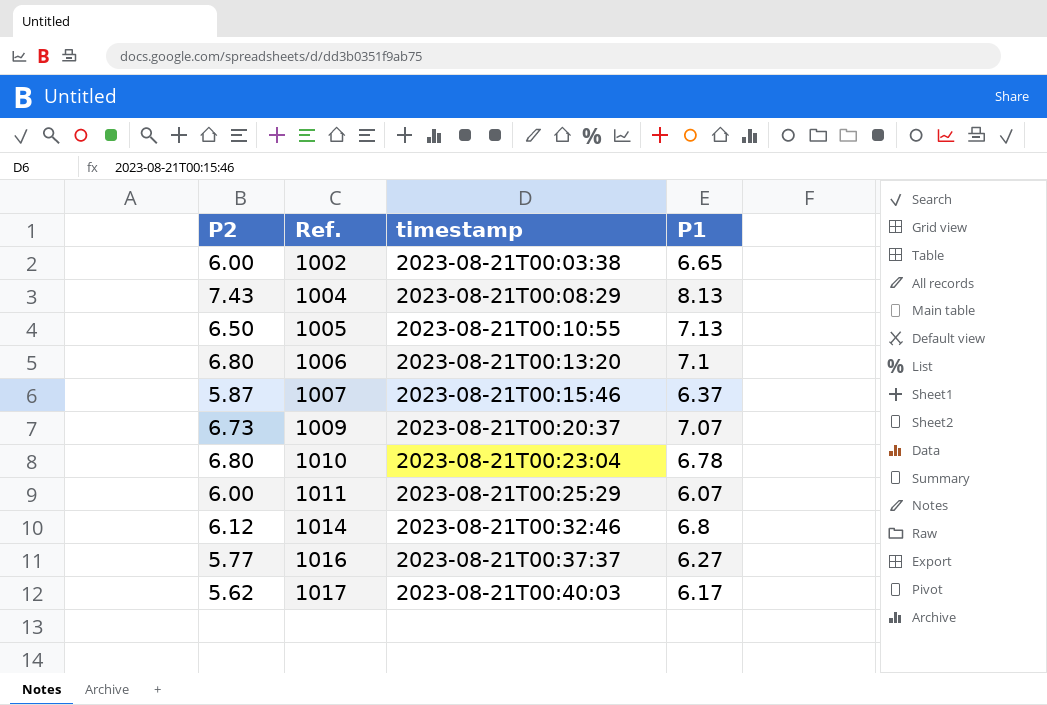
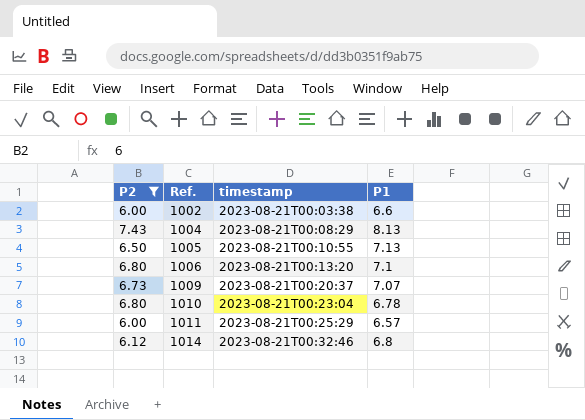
filter: none -> P2 >= 6.00
1002 | P1: 6.65 -> 6.6
1011 | P1: 6.07 -> 6.57

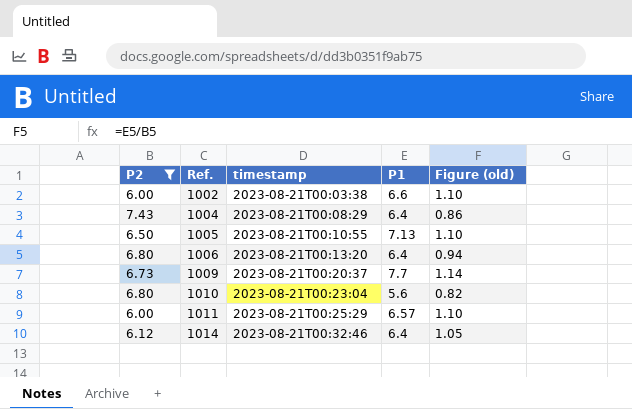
column Figure (old) | formula: none -> [P1] / [P2]
1004 | P1: 8.13 -> 6.4
1006 | P1: 7.1 -> 6.4
1009 | P1: 7.07 -> 7.7
1010 | P1: 6.78 -> 5.6
1014 | P1: 6.8 -> 6.4

